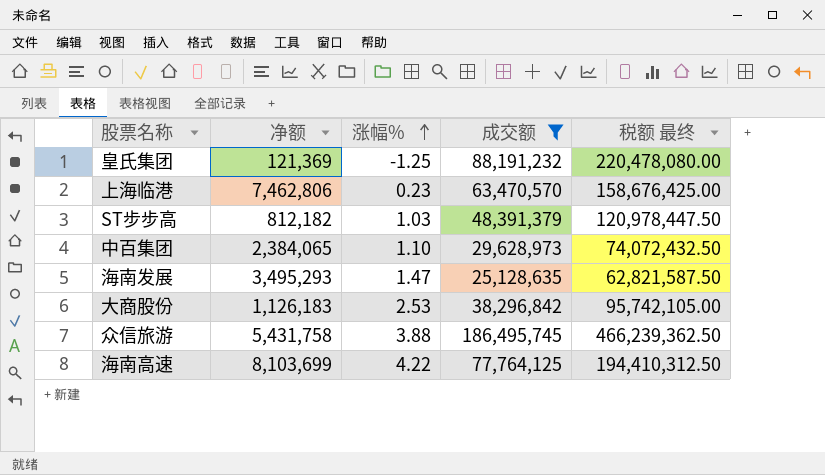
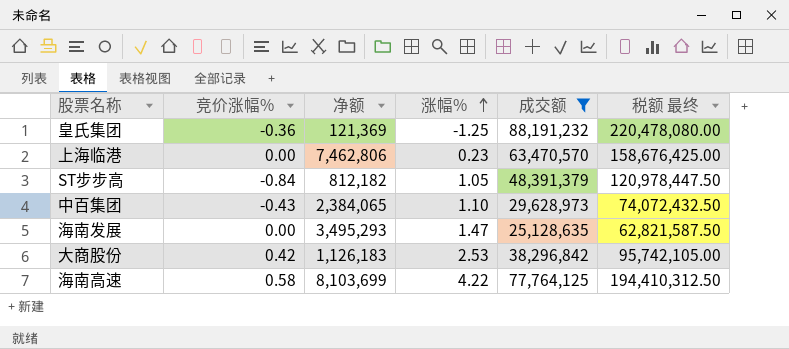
column 竞价涨幅% | position: none -> 2
row 众信旅游: 5,431,758 | 3.88 | 186,495,745 | 466,239,362.50 -> none
ST步步高 | 涨幅%: 1.03 -> 1.05

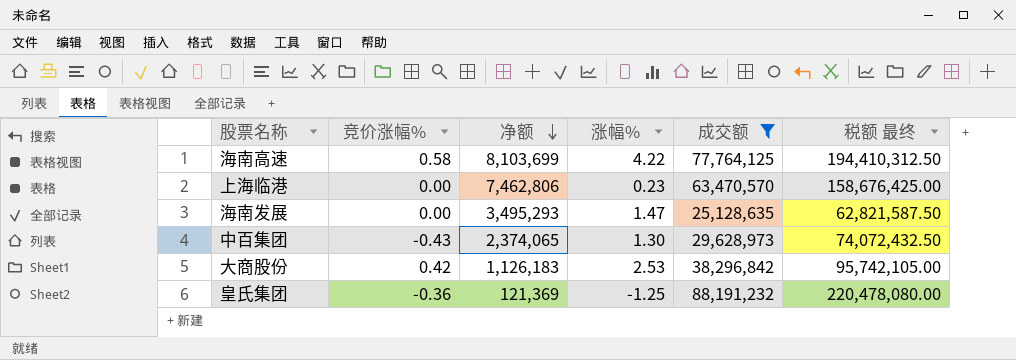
row order: 涨幅% ascending -> 净额 descending
row ST步步高: -0.84 | 812,182 | 1.05 | 48,391,379 | 120,978,447.50 -> none
中百集团 | 净额: 2,384,065 -> 2,374,065
中百集团 | 涨幅%: 1.10 -> 1.30

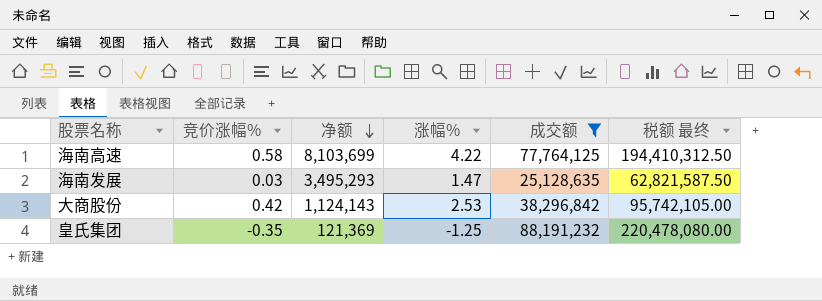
row 上海临港: 0.00 | 7,462,806 | 0.23 | 63,470,570 | 158,676,425.00 -> none
row 中百集团: -0.43 | 2,374,065 | 1.30 | 29,628,973 | 74,072,432.50 -> none
海南发展 | 竞价涨幅%: 0.00 -> 0.03
大商股份 | 净额: 1,126,183 -> 1,124,143
皇氏集团 | 竞价涨幅%: -0.36 -> -0.35

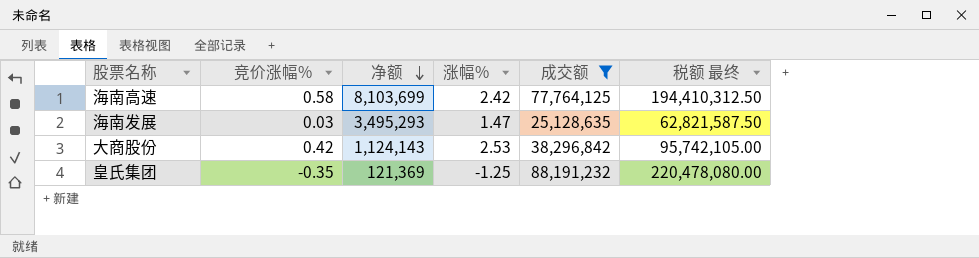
海南高速 | 涨幅%: 4.22 -> 2.42

